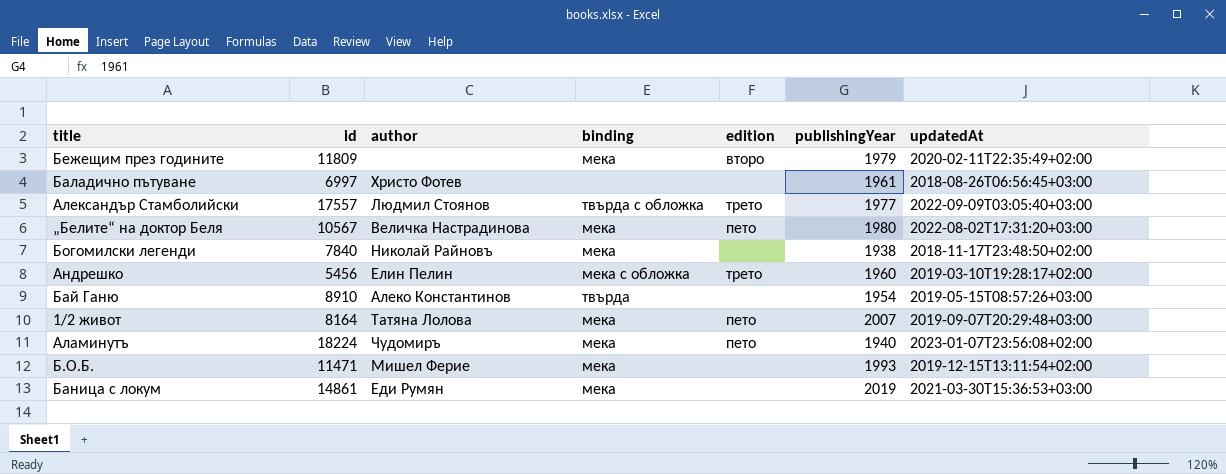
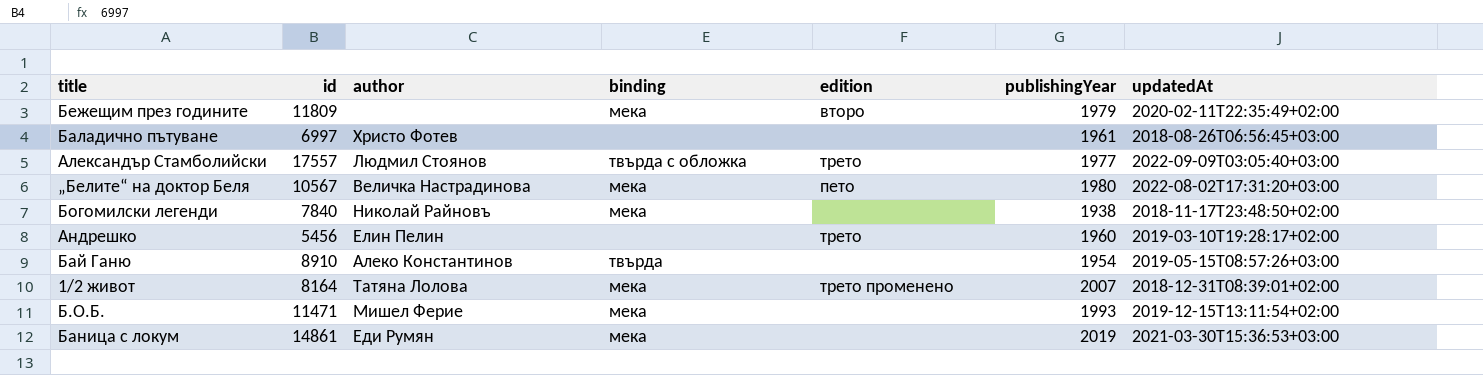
row Аламинутъ: 18224 | Чудомиръ | мека | пето | 1940 | 2023-01-07T23:56:08+02:00 -> none
Андрешко | binding: мека с обложка -> none
1/2 живот | edition: пето -> трето променено
1/2 живот | updatedAt: 2019-09-07T20:29:48+03:00 -> 2018-12-31T08:39:01+02:00

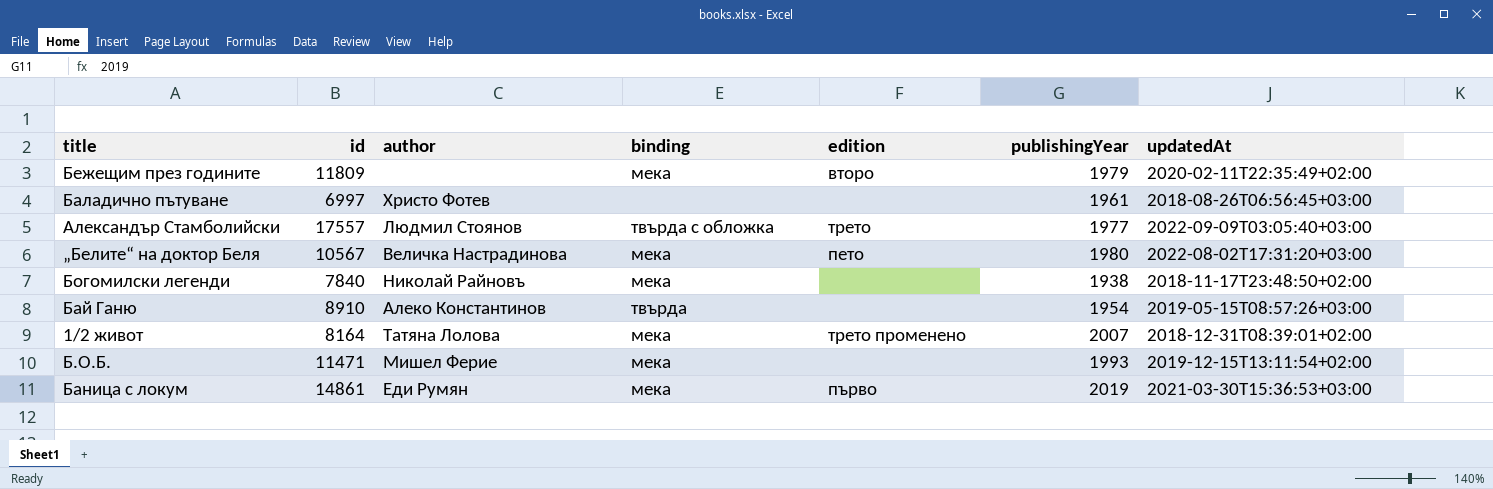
row Андрешко: 5456 | Елин Пелин | none | трето | 1960 | 2019-03-10T19:28:17+02:00 -> none
Баница с локум | edition: none -> първо

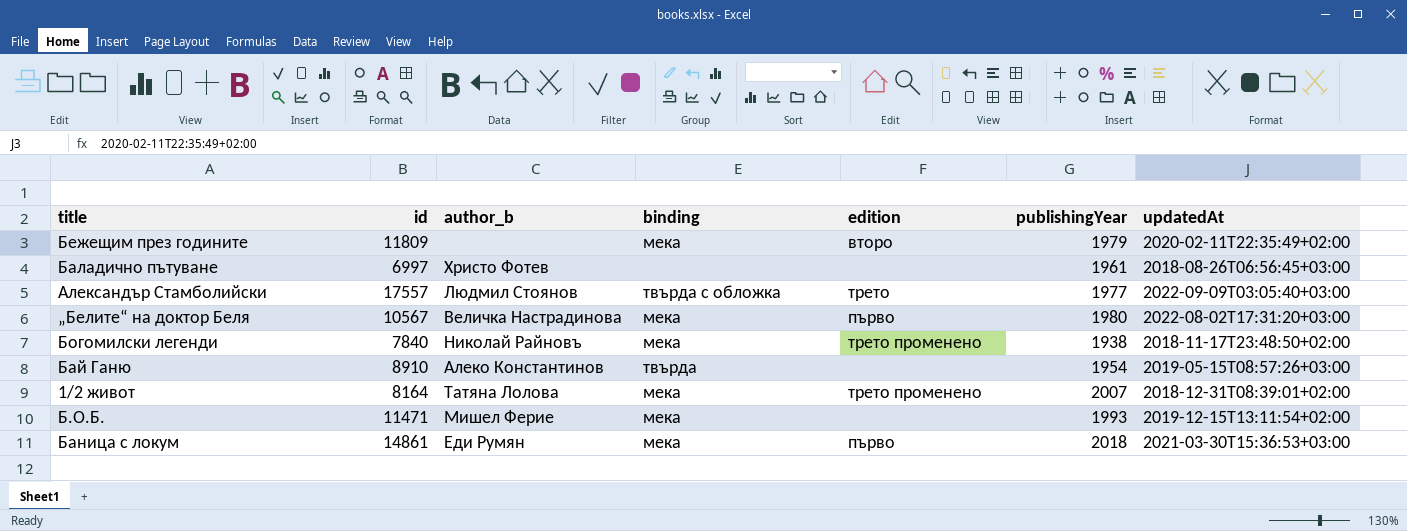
column name: author -> author_b
„Белите“ на доктор Беля | edition: пето -> първо
Богомилски легенди | edition: none -> трето променено
Баница с локум | publishingYear: 2019 -> 2018

